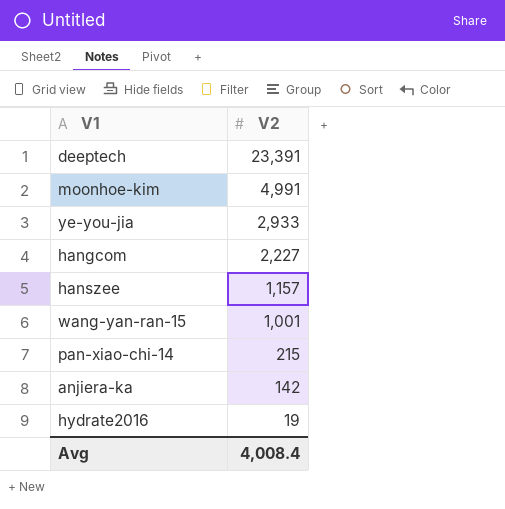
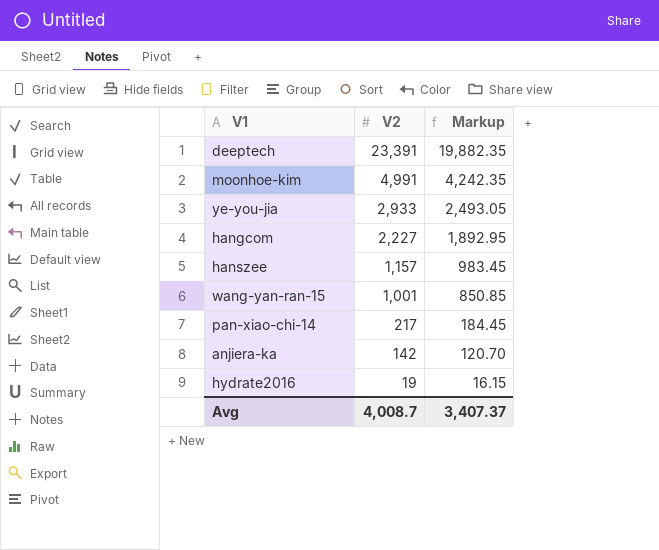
column Markup | formula: none -> [V2] * 0.85
pan-xiao-chi-14 | V2: 215 -> 217
Avg | V2: 4,008.4 -> 4,008.7

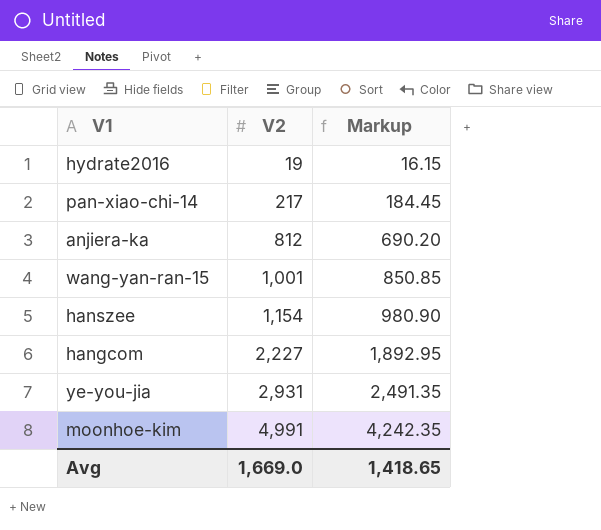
row order: V2 descending -> V2 ascending
row deeptech: 23,391 | 19,882.35 -> none
anjiera-ka | V2: 142 -> 812
anjiera-ka | Markup: 120.70 -> 690.20
hanszee | V2: 1,157 -> 1,154
hanszee | Markup: 983.45 -> 980.90
ye-you-jia | V2: 2,933 -> 2,931
ye-you-jia | Markup: 2,493.05 -> 2,491.35
Avg | V2: 4,008.7 -> 1,669.0
Avg | Markup: 3,407.37 -> 1,418.65

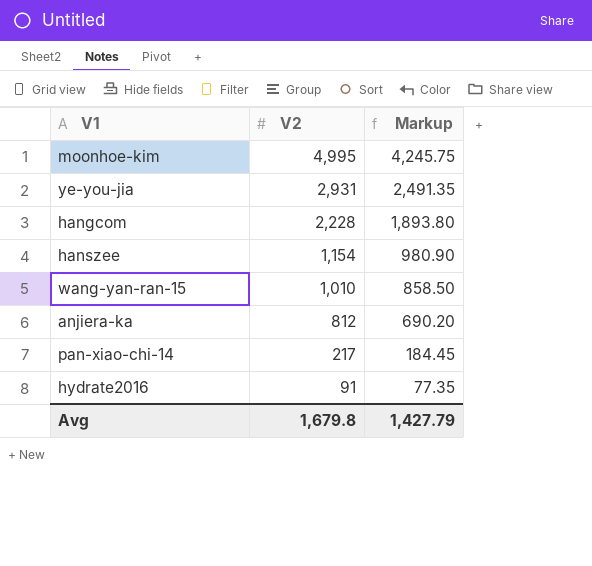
row order: V2 ascending -> V2 descending
moonhoe-kim | V2: 4,991 -> 4,995
moonhoe-kim | Markup: 4,242.35 -> 4,245.75
hangcom | V2: 2,227 -> 2,228
hangcom | Markup: 1,892.95 -> 1,893.80
wang-yan-ran-15 | V2: 1,001 -> 1,010
wang-yan-ran-15 | Markup: 850.85 -> 858.50
hydrate2016 | V2: 19 -> 91
hydrate2016 | Markup: 16.15 -> 77.35
Avg | V2: 1,669.0 -> 1,679.8
Avg | Markup: 1,418.65 -> 1,427.79

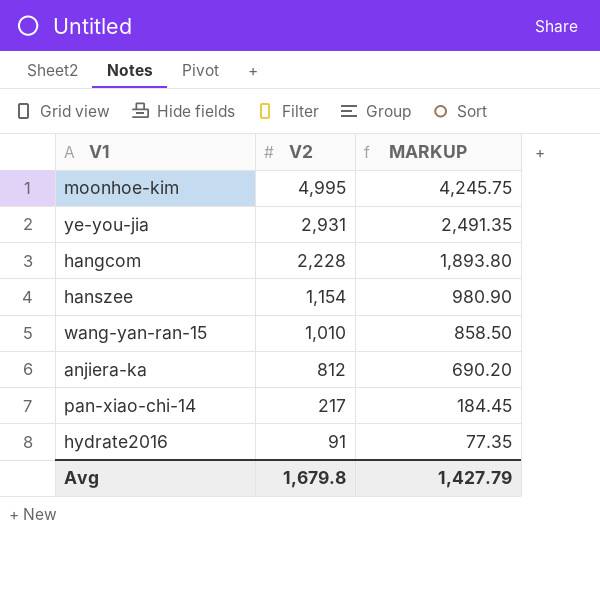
column name: Markup -> MARKUP

